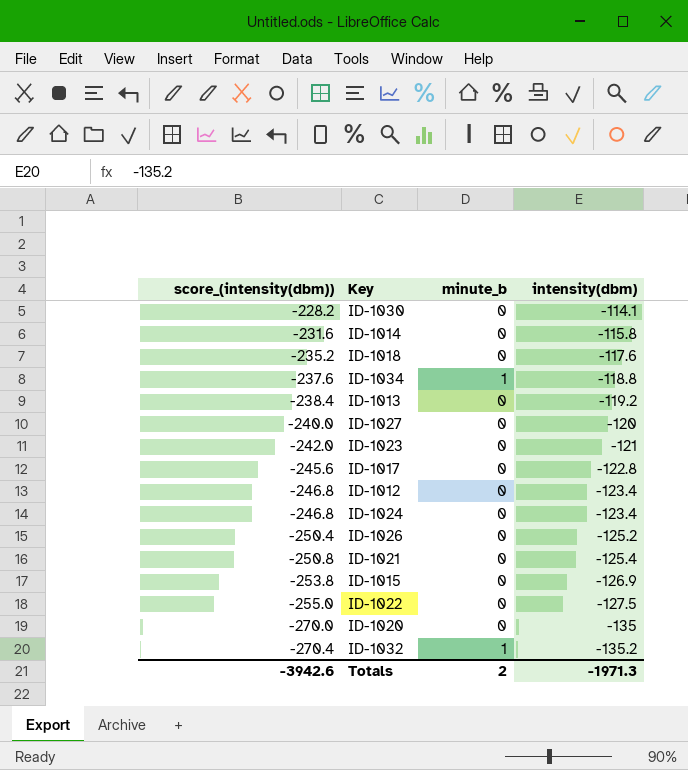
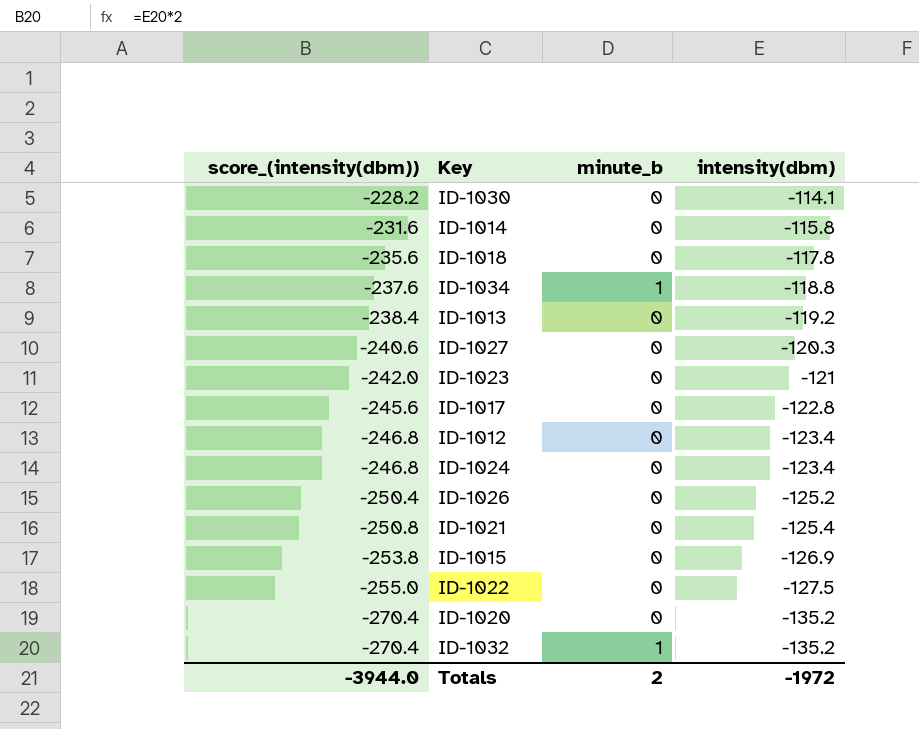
ID-1018 | score_(intensity(dbm)): -235.2 -> -235.6
ID-1018 | intensity(dbm): -117.6 -> -117.8
ID-1027 | score_(intensity(dbm)): -240.0 -> -240.6
ID-1027 | intensity(dbm): -120 -> -120.3
ID-1020 | score_(intensity(dbm)): -270.0 -> -270.4
ID-1020 | intensity(dbm): -135 -> -135.2
Totals | score_(intensity(dbm)): -3942.6 -> -3944.0
Totals | intensity(dbm): -1971.3 -> -1972

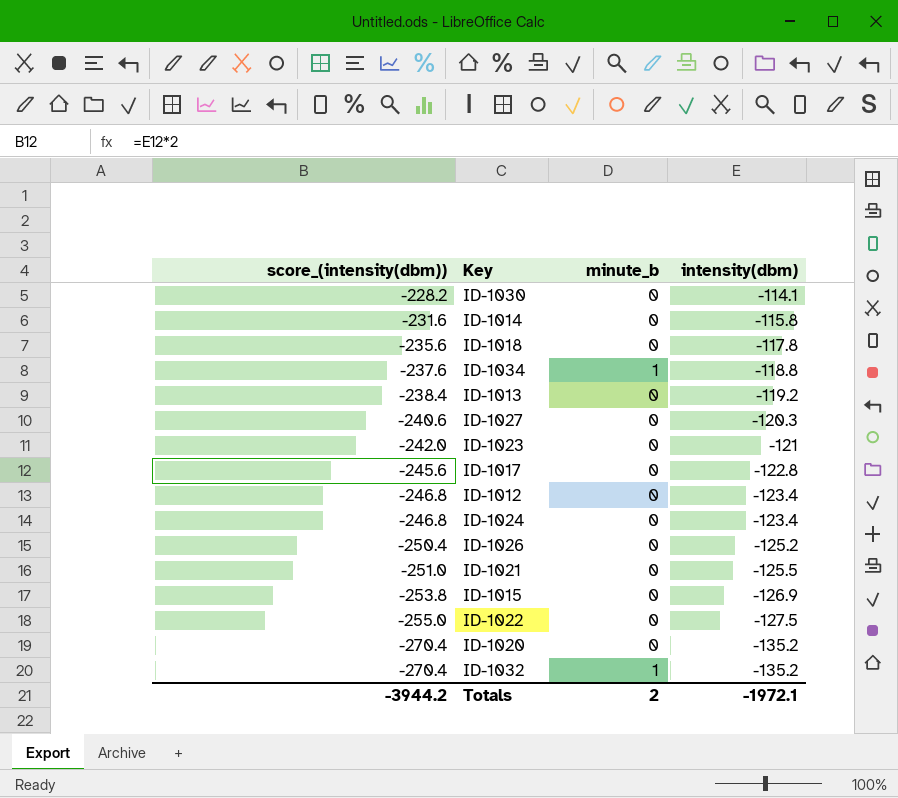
ID-1021 | score_(intensity(dbm)): -250.8 -> -251.0
ID-1021 | intensity(dbm): -125.4 -> -125.5
Totals | score_(intensity(dbm)): -3944.0 -> -3944.2
Totals | intensity(dbm): -1972 -> -1972.1

